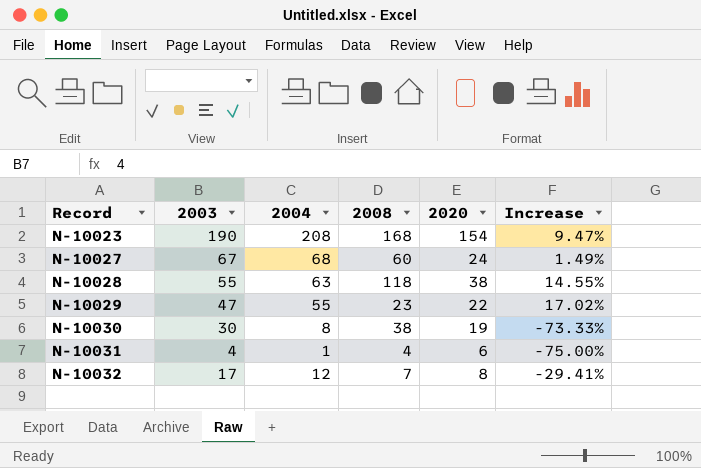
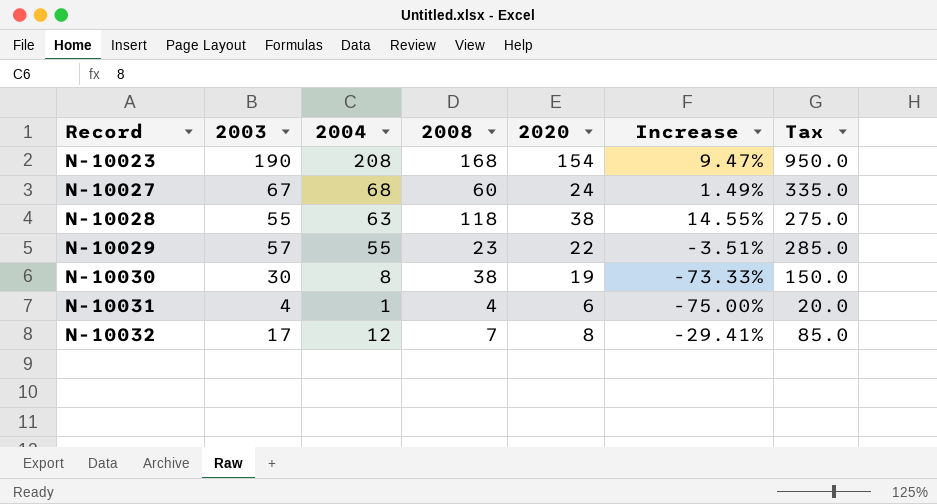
column Tax | formula: none -> [2003] * 5
N-10029 | 2003: 47 -> 57
N-10029 | Increase: 17.02% -> -3.51%

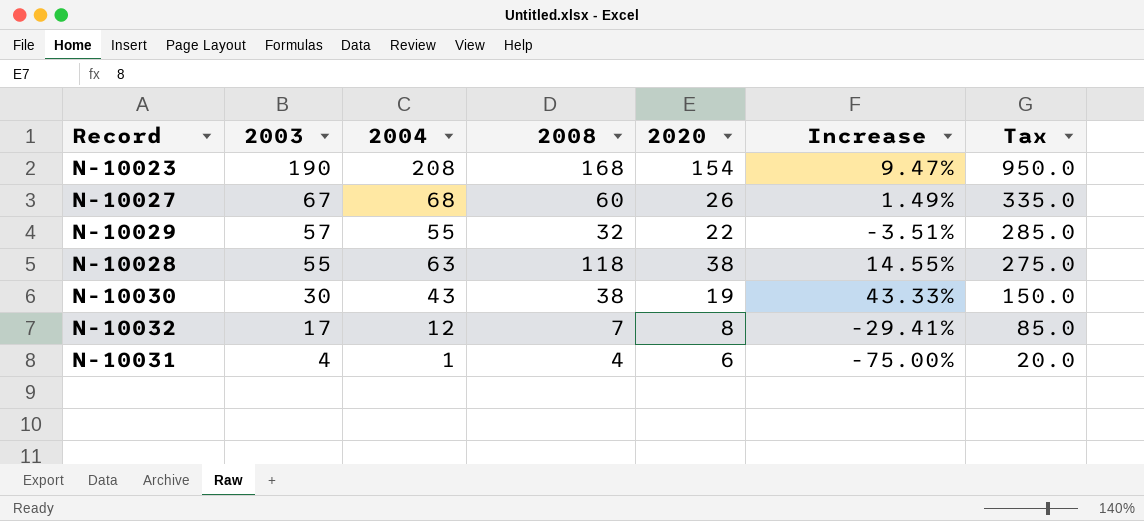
row order: Record ascending -> 2003 descending
N-10027 | 2020: 24 -> 26
N-10029 | 2008: 23 -> 32
N-10030 | 2004: 8 -> 43
N-10030 | Increase: -73.33% -> 43.33%

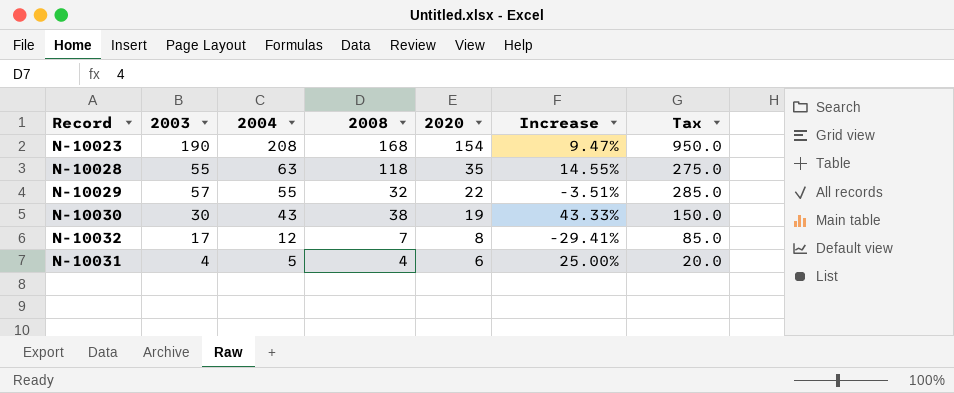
row order: 2003 descending -> 2004 descending
row N-10027: 67 | 68 | 60 | 26 | 1.49% | 335.0 -> none
N-10028 | 2020: 38 -> 35
N-10031 | 2004: 1 -> 5
N-10031 | Increase: -75.00% -> 25.00%

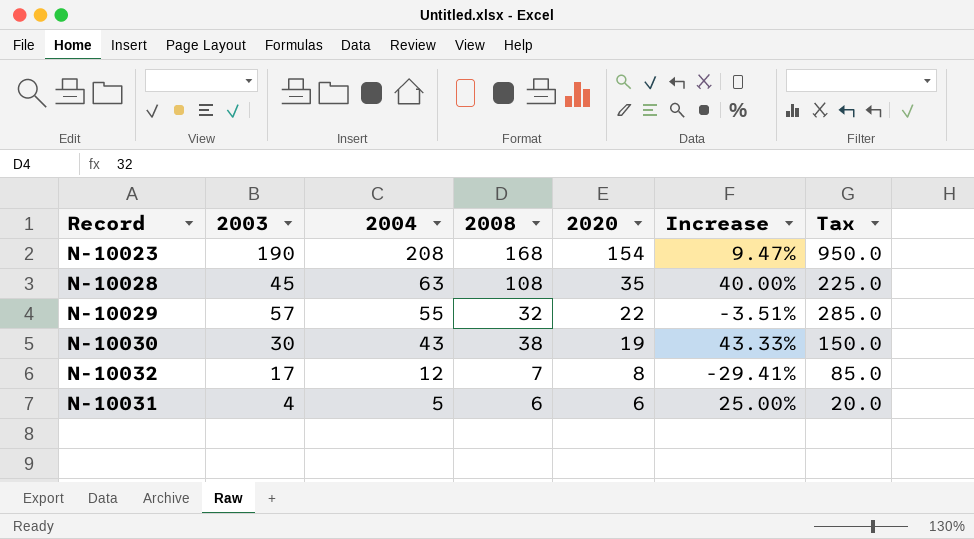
N-10028 | 2003: 55 -> 45
N-10028 | 2008: 118 -> 108
N-10028 | Increase: 14.55% -> 40.00%
N-10028 | Tax: 275.0 -> 225.0
N-10031 | 2008: 4 -> 6

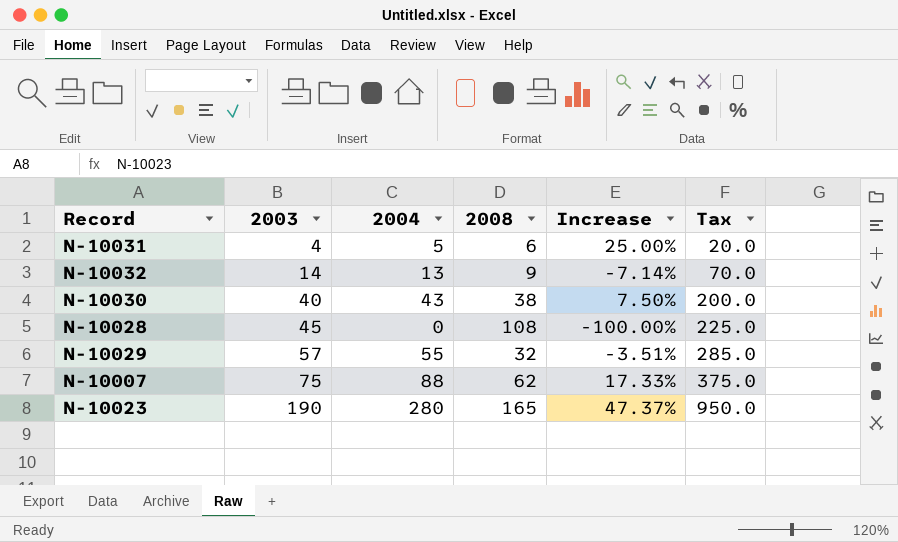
row order: 2004 descending -> 2003 ascending
column 2020 | position: 5 -> none
N-10032 | 2003: 17 -> 14
N-10032 | 2004: 12 -> 13
N-10032 | 2008: 7 -> 9
N-10032 | Increase: -29.41% -> -7.14%
N-10032 | Tax: 85.0 -> 70.0
N-10030 | 2003: 30 -> 40
N-10030 | Increase: 43.33% -> 7.50%
N-10030 | Tax: 150.0 -> 200.0
N-10028 | 2004: 63 -> 0
N-10028 | Increase: 40.00% -> -100.00%
row N-10007: none -> 75 | 88 | 62 | 17.33% | 375.0
N-10023 | 2004: 208 -> 280
N-10023 | 2008: 168 -> 165
N-10023 | Increase: 9.47% -> 47.37%

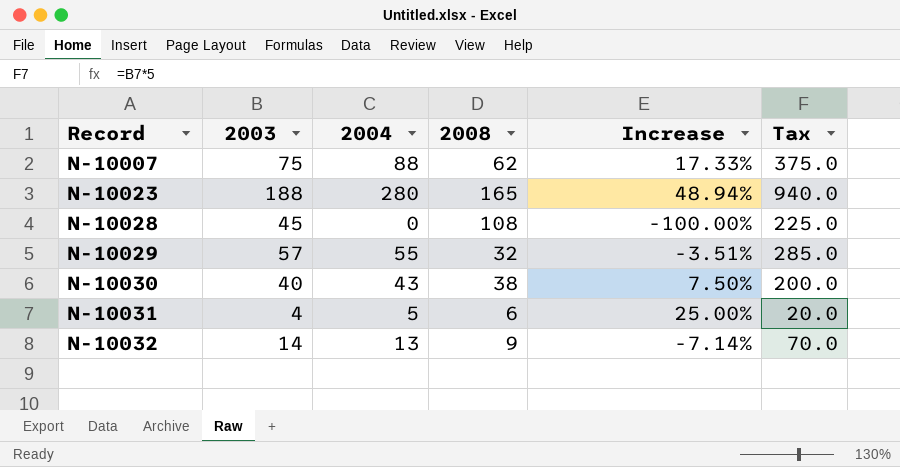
row order: 2003 ascending -> Record ascending
N-10023 | 2003: 190 -> 188
N-10023 | Increase: 47.37% -> 48.94%
N-10023 | Tax: 950.0 -> 940.0

